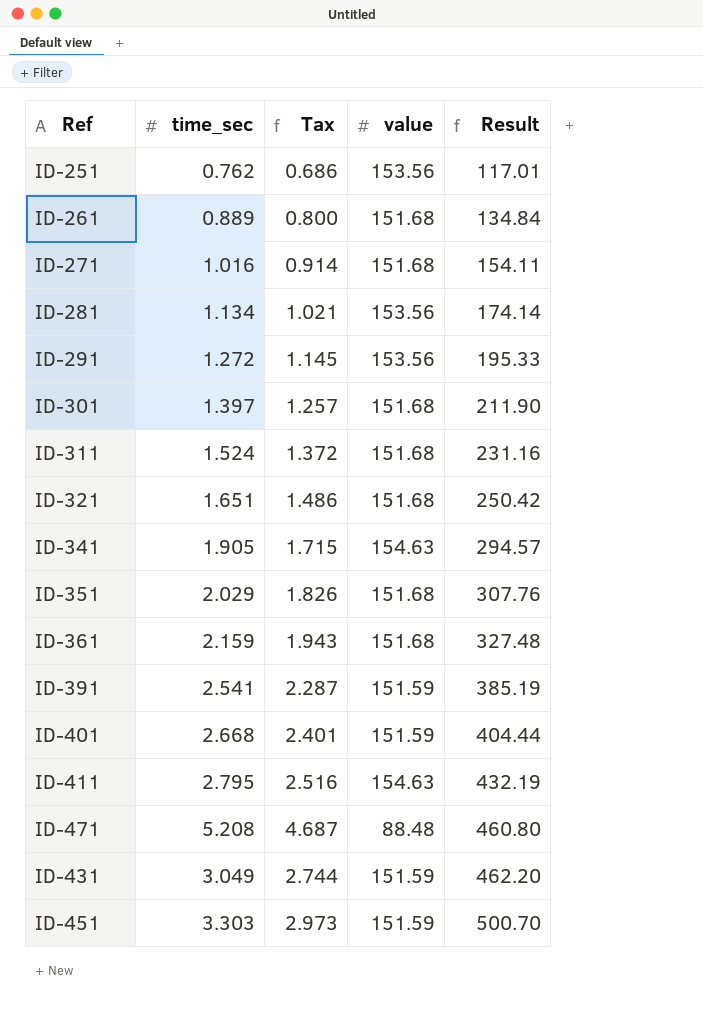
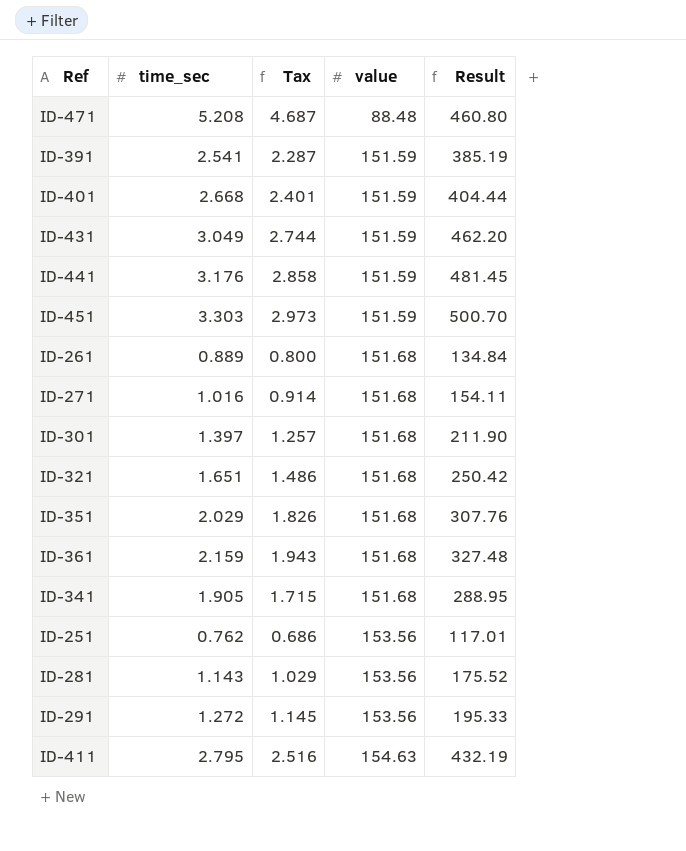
row order: Result ascending -> value ascending
row ID-311: 1.524 | 1.372 | 151.68 | 231.16 -> none
row ID-441: none -> 3.176 | 2.858 | 151.59 | 481.45
ID-341 | value: 154.63 -> 151.68
ID-341 | Result: 294.57 -> 288.95
ID-281 | time_sec: 1.134 -> 1.143
ID-281 | Tax: 1.021 -> 1.029
ID-281 | Result: 174.14 -> 175.52

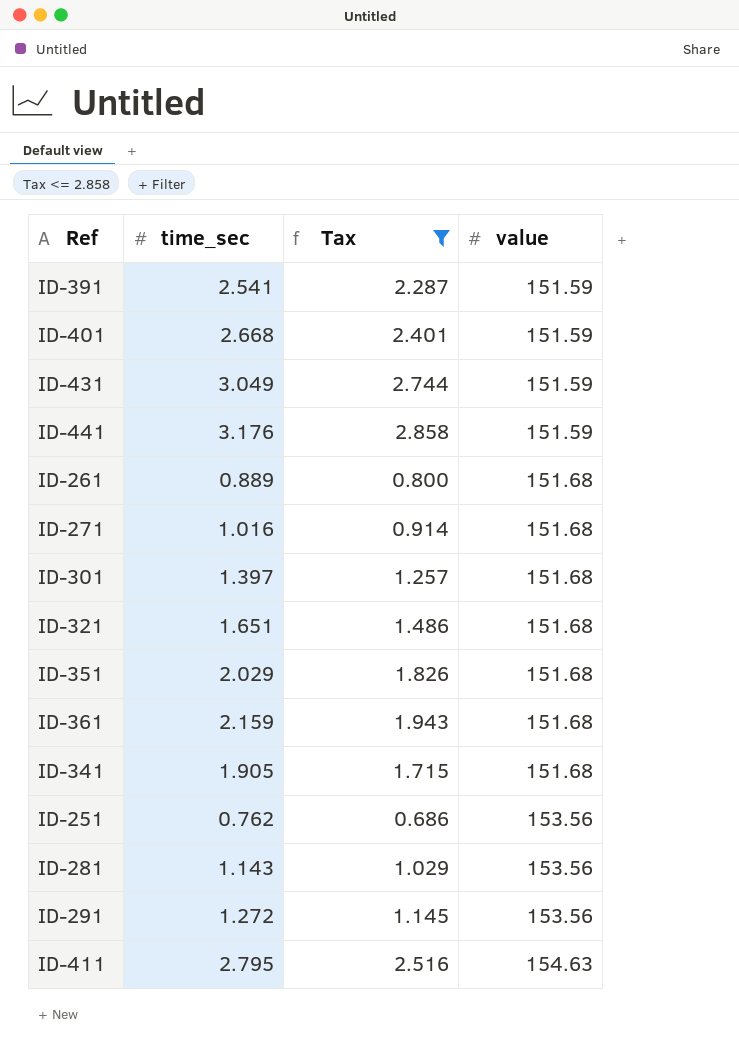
filter: none -> Tax <= 2.858
column Result | formula: [time_sec] * [value] -> none

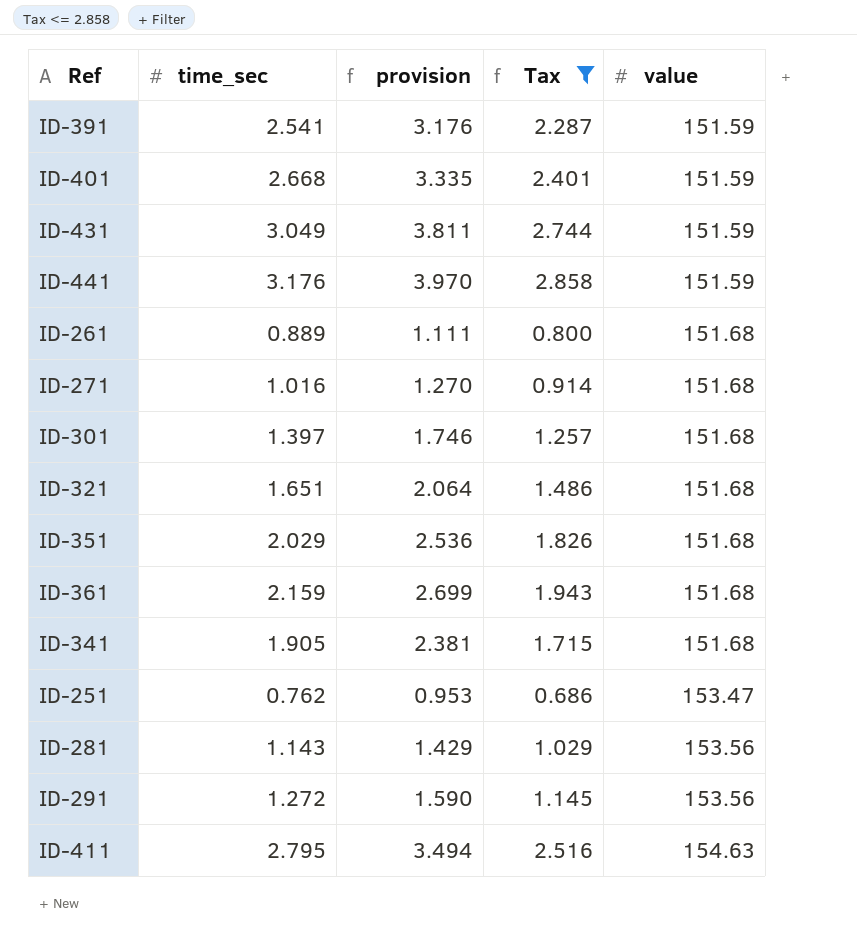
column provision | formula: none -> [time_sec] * 1.25
ID-251 | value: 153.56 -> 153.47

